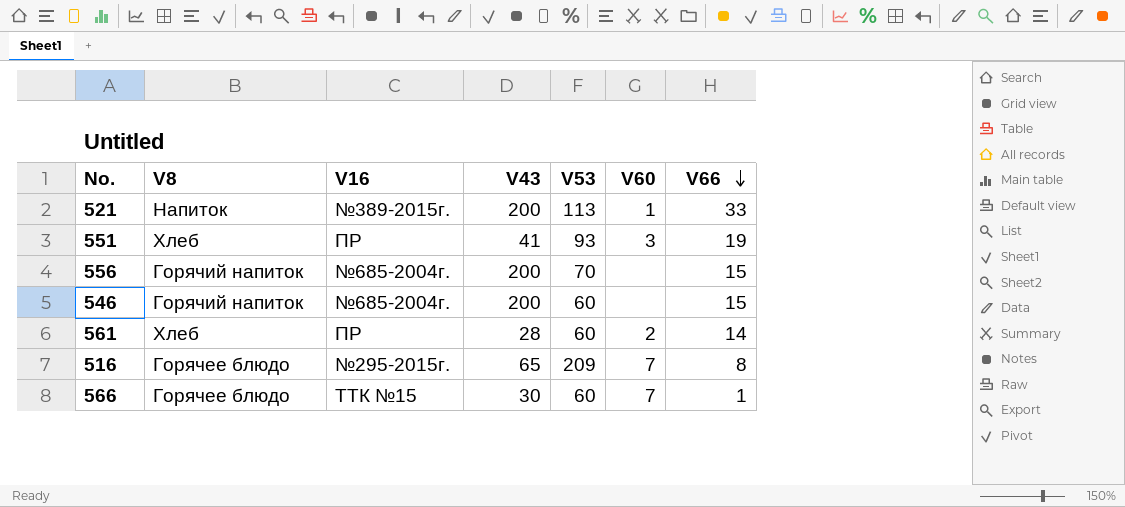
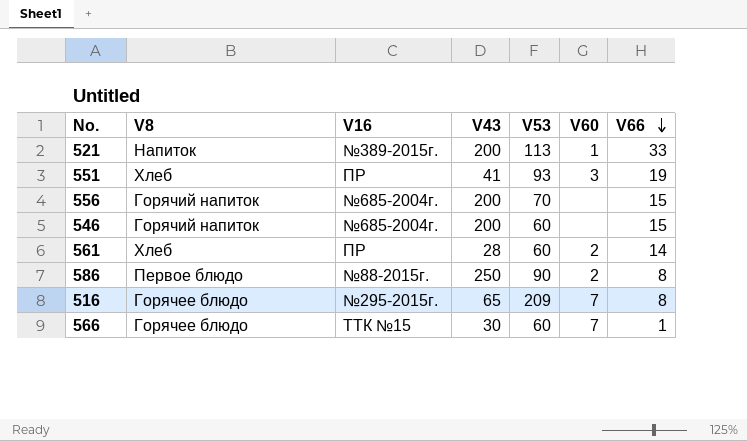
row 586: none -> Первое блюдо | №88-2015г. | 250 | 90 | 2 | 8

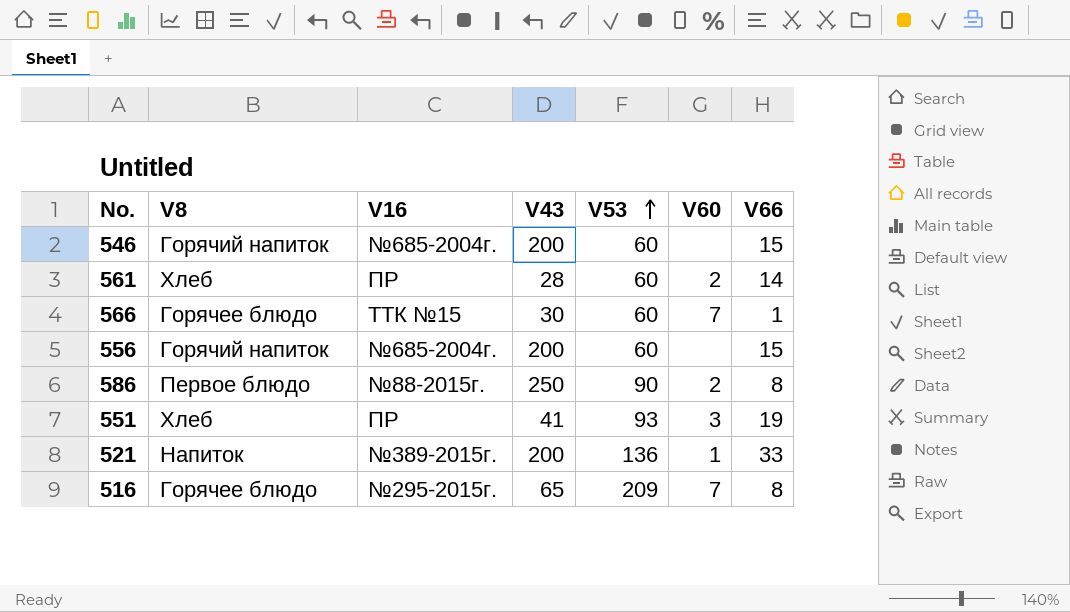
row order: V66 descending -> V53 ascending
556 | V53: 70 -> 60
521 | V53: 113 -> 136

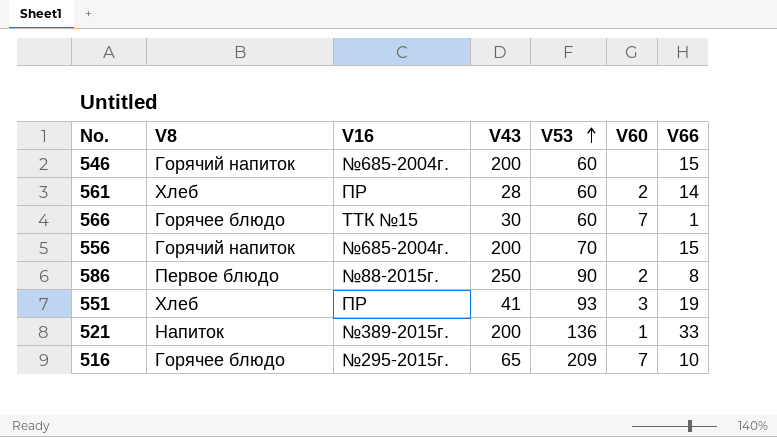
556 | V53: 60 -> 70
516 | V66: 8 -> 10

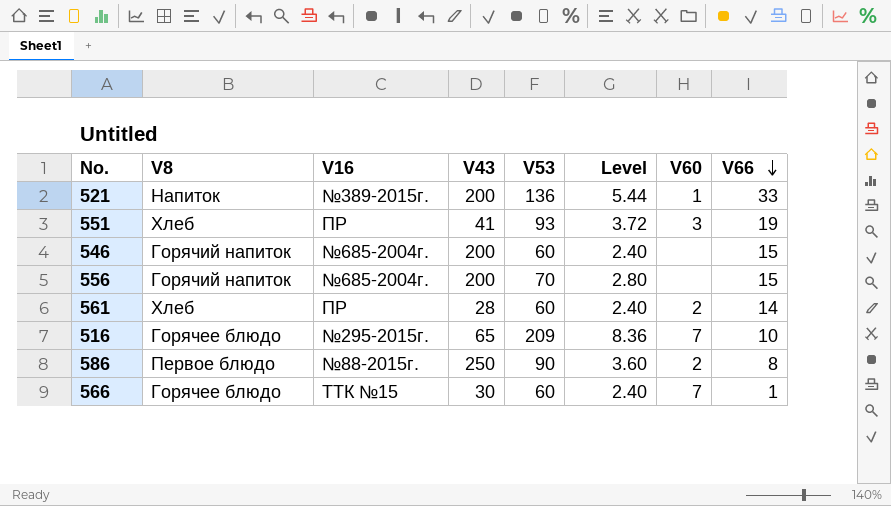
row order: V53 ascending -> V66 descending
column Level | formula: none -> [V53] * 0.04

